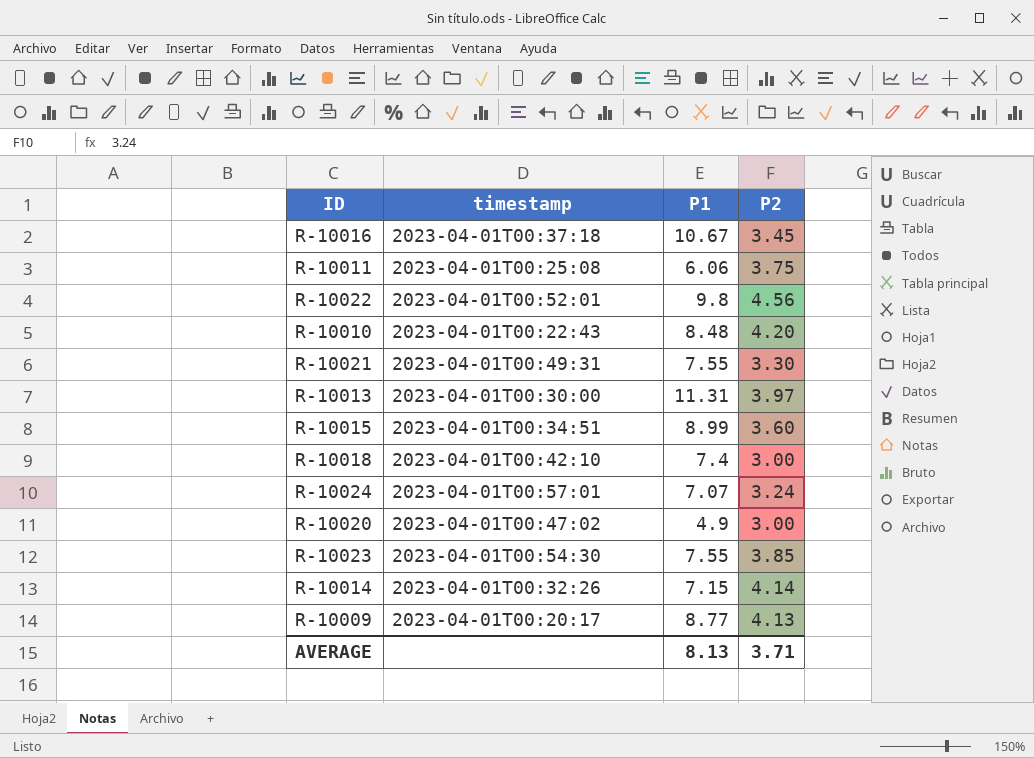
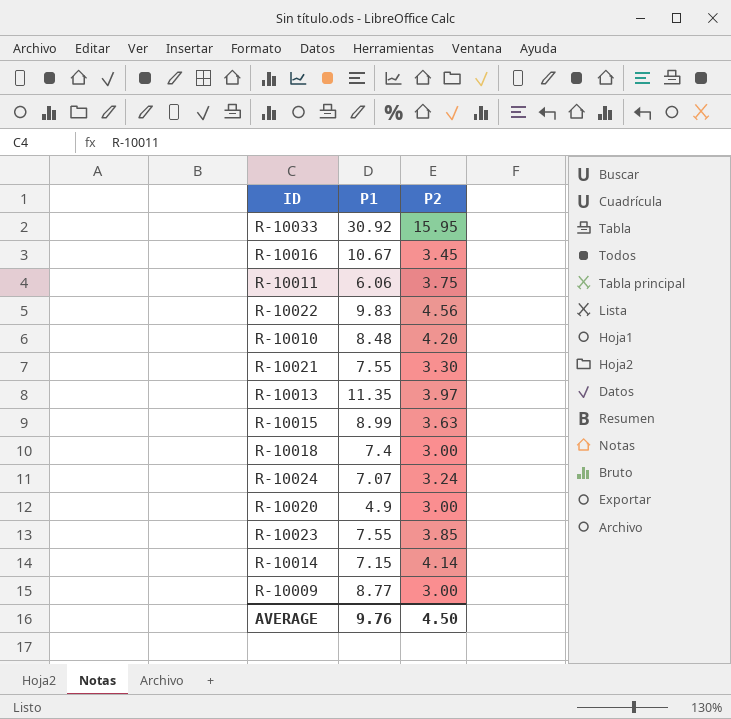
column timestamp | position: 2 -> none
row R-10033: none -> 30.92 | 15.95
R-10022 | P1: 9.8 -> 9.83
R-10013 | P1: 11.31 -> 11.35
R-10015 | P2: 3.60 -> 3.63
R-10009 | P2: 4.13 -> 3.00
AVERAGE | P1: 8.13 -> 9.76
AVERAGE | P2: 3.71 -> 4.50

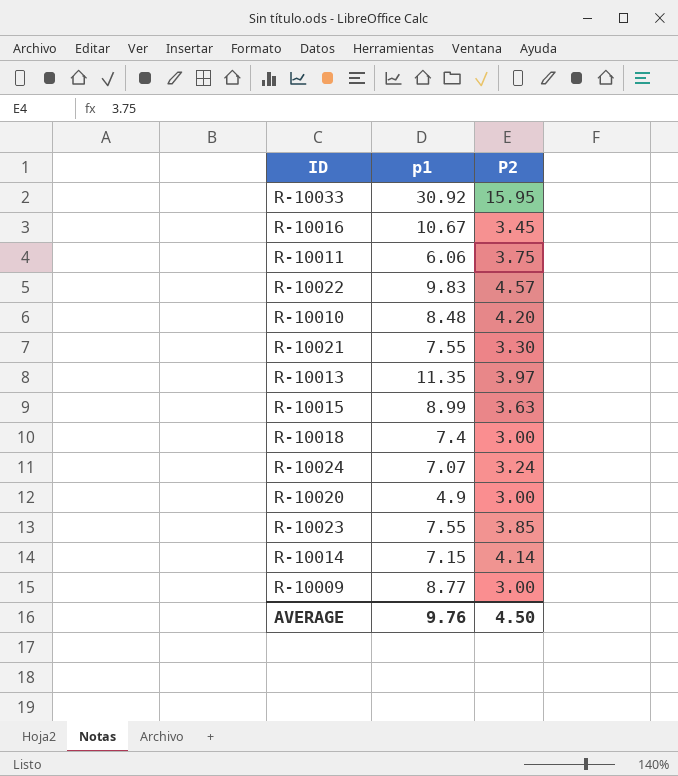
column name: P1 -> p1
R-10022 | P2: 4.56 -> 4.57

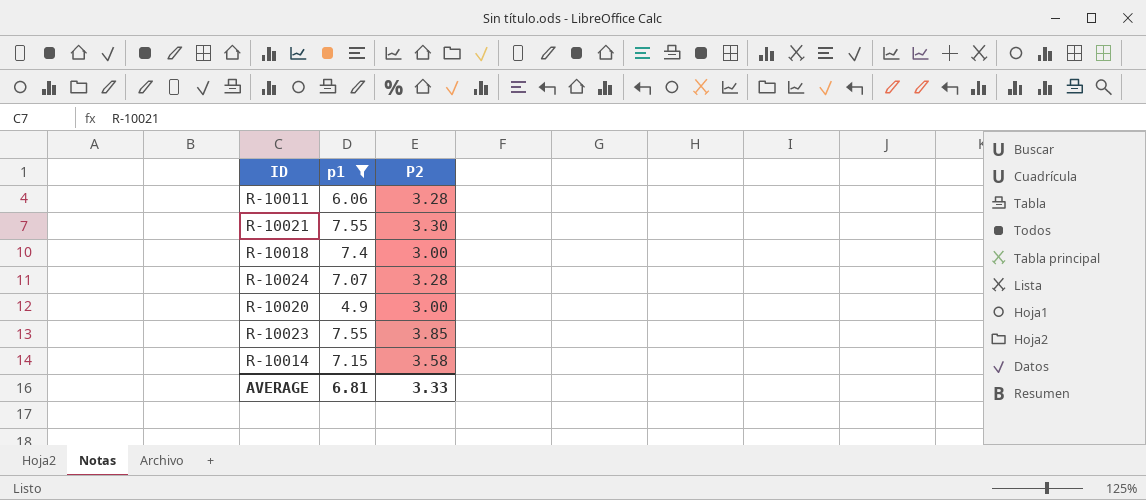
filter: none -> p1 <= 7.55
R-10011 | P2: 3.75 -> 3.28
R-10024 | P2: 3.24 -> 3.28
R-10014 | P2: 4.14 -> 3.58
AVERAGE | p1: 9.76 -> 6.81
AVERAGE | P2: 4.50 -> 3.33

